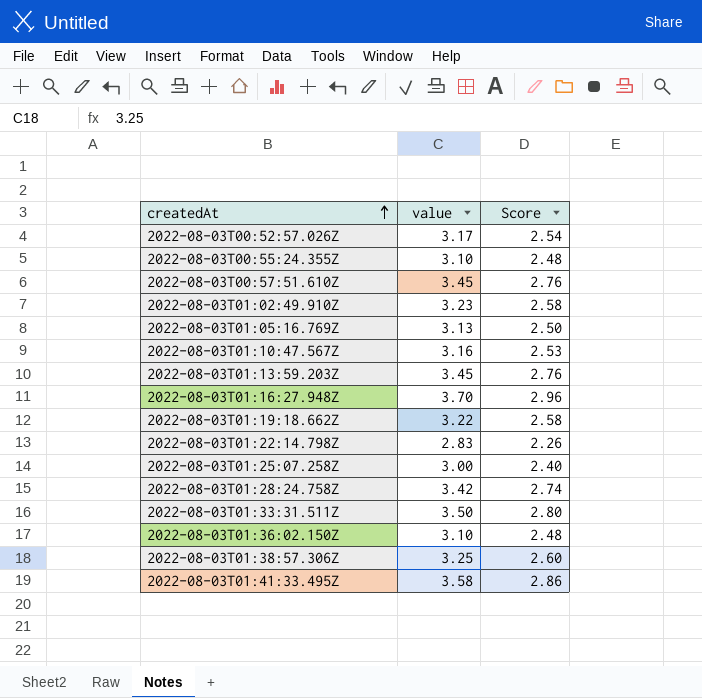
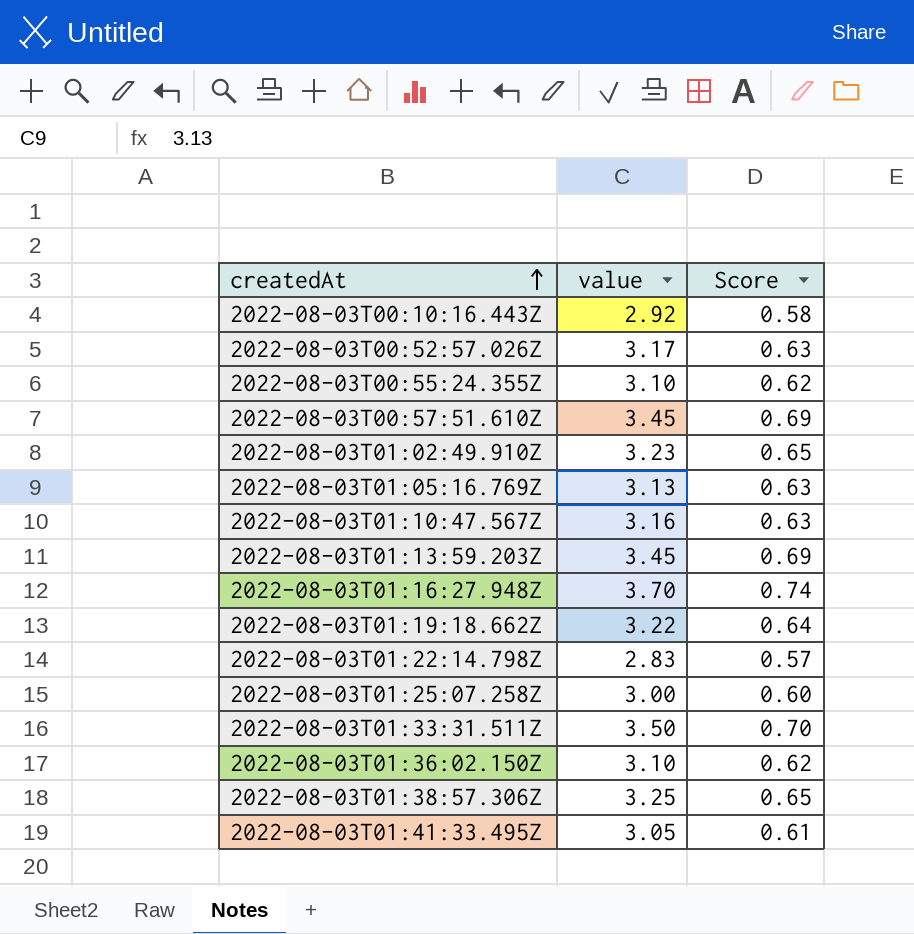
column Score | formula: [value] * 0.8 -> [value] * 0.2
row 2022-08-03T01:28:24.758Z: 3.42 | 2.74 -> none
row 2022-08-03T00:10:16.443Z: none -> 2.92 | 0.58
2022-08-03T01:41:33.495Z | value: 3.58 -> 3.05

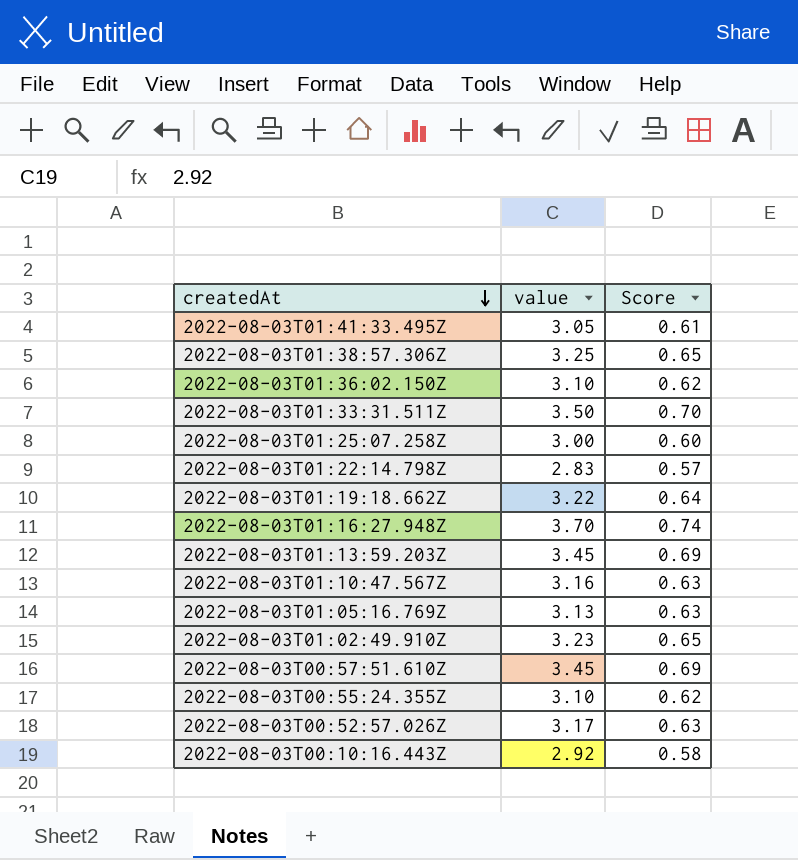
row order: createdAt ascending -> createdAt descending

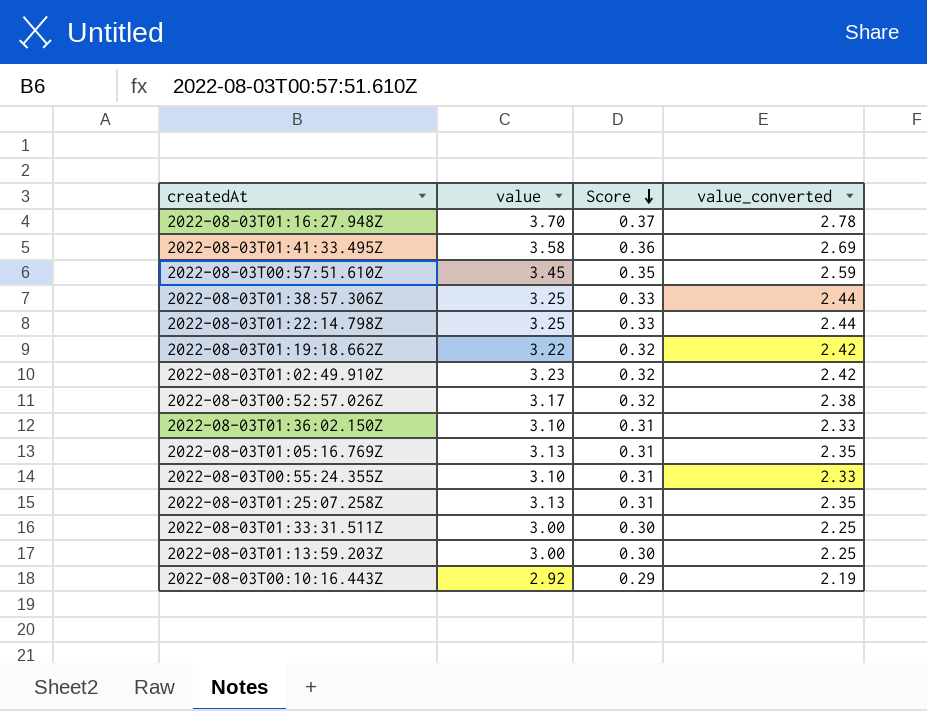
row order: createdAt descending -> Score descending
column Score | formula: [value] * 0.2 -> [value] * 0.1
column value_converted | formula: none -> [value] * 0.75
row 2022-08-03T01:10:47.567Z: 3.16 | 0.63 -> none
2022-08-03T01:41:33.495Z | value: 3.05 -> 3.58
2022-08-03T01:22:14.798Z | value: 2.83 -> 3.25
2022-08-03T01:25:07.258Z | value: 3.00 -> 3.13
2022-08-03T01:33:31.511Z | value: 3.50 -> 3.00
2022-08-03T01:13:59.203Z | value: 3.45 -> 3.00

